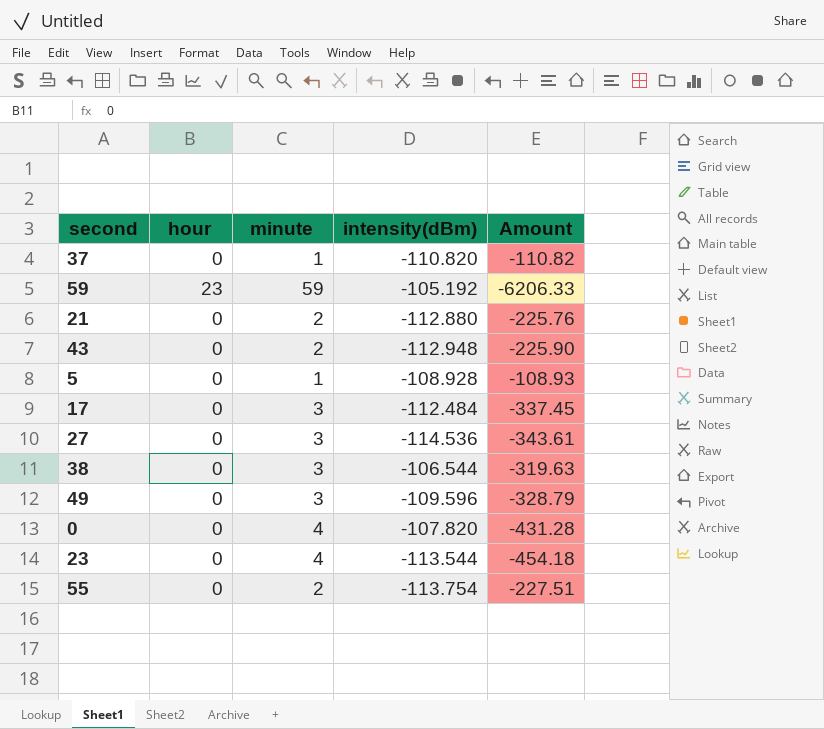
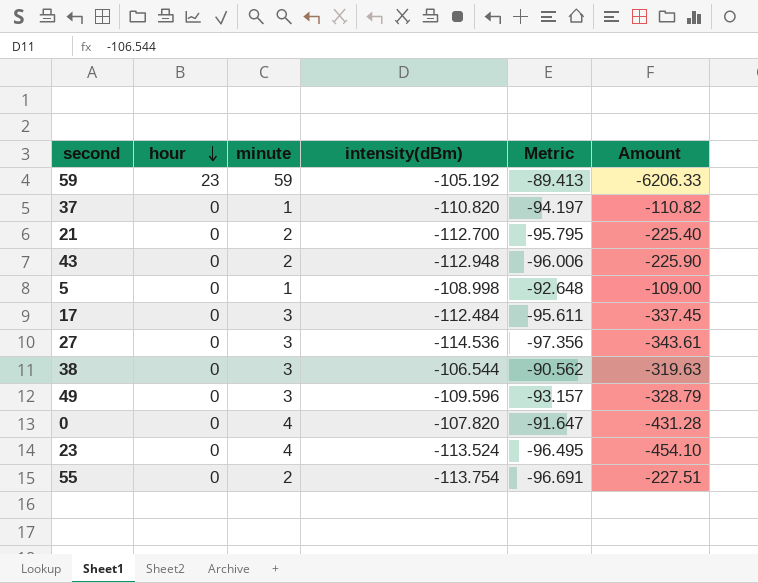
row order: none -> hour descending
column Metric | formula: none -> [intensity(dBm)] * 0.85
21 | intensity(dBm): -112.880 -> -112.700
21 | Amount: -225.76 -> -225.40
5 | intensity(dBm): -108.928 -> -108.998
5 | Amount: -108.93 -> -109.00
23 | intensity(dBm): -113.544 -> -113.524
23 | Amount: -454.18 -> -454.10

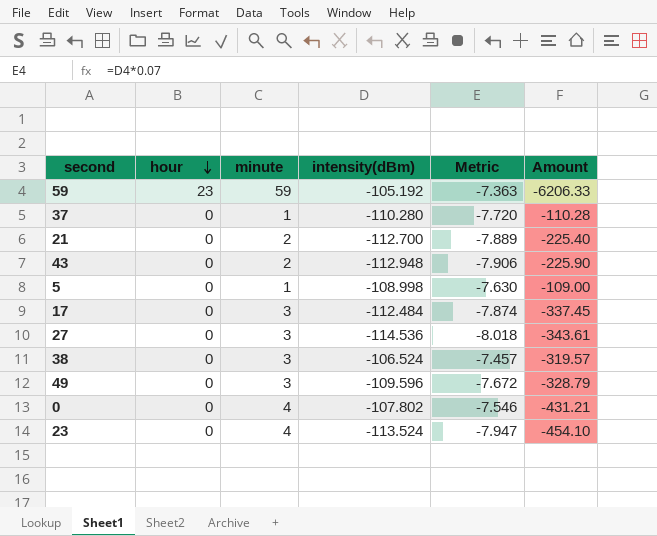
column Metric | formula: [intensity(dBm)] * 0.85 -> [intensity(dBm)] * 0.07
row 55: 0 | 2 | -113.754 | -96.691 | -227.51 -> none
37 | intensity(dBm): -110.820 -> -110.280
37 | Amount: -110.82 -> -110.28
38 | intensity(dBm): -106.544 -> -106.524
38 | Amount: -319.63 -> -319.57
0 | intensity(dBm): -107.820 -> -107.802
0 | Amount: -431.28 -> -431.21

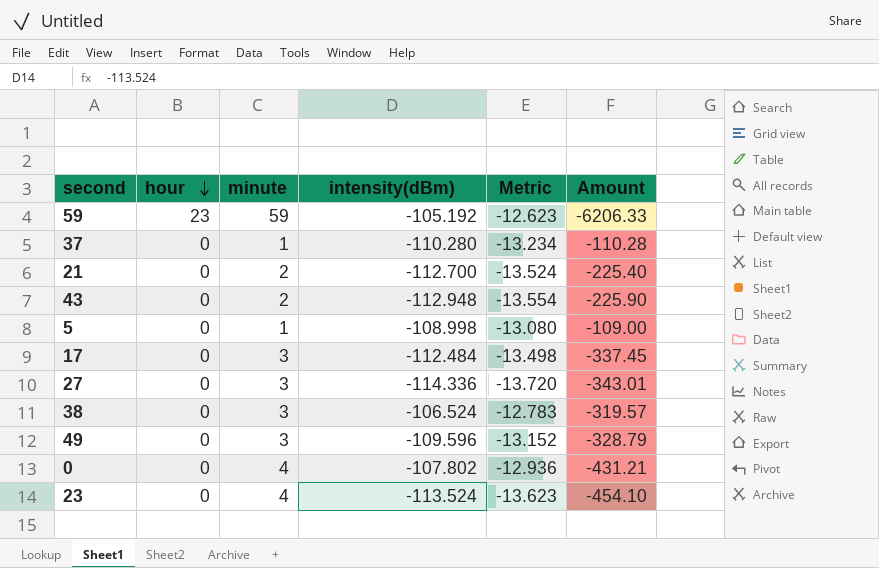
column Metric | formula: [intensity(dBm)] * 0.07 -> [intensity(dBm)] * 0.12
27 | intensity(dBm): -114.536 -> -114.336
27 | Amount: -343.61 -> -343.01

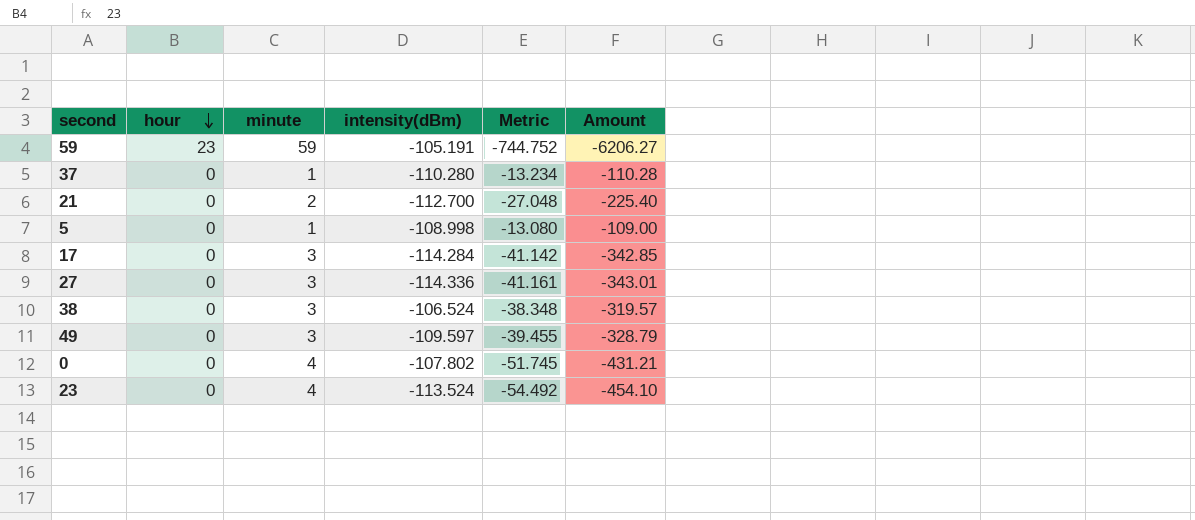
column Metric | formula: [intensity(dBm)] * 0.12 -> [Amount] * 0.12
row 43: 0 | 2 | -112.948 | -13.554 | -225.90 -> none
59 | intensity(dBm): -105.192 -> -105.191
59 | Amount: -6206.33 -> -6206.27
17 | intensity(dBm): -112.484 -> -114.284
17 | Amount: -337.45 -> -342.85
49 | intensity(dBm): -109.596 -> -109.597

